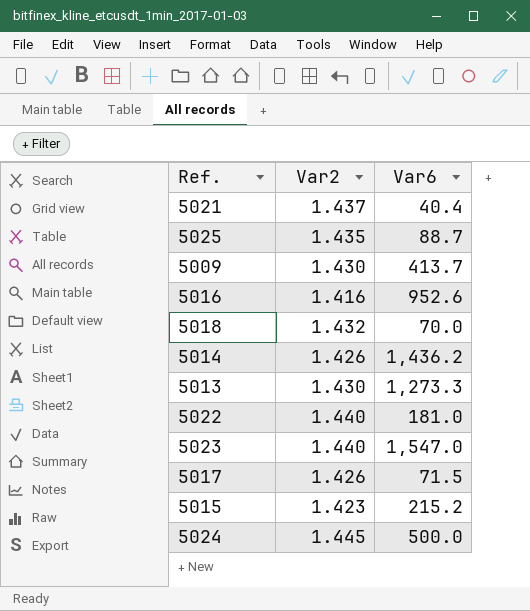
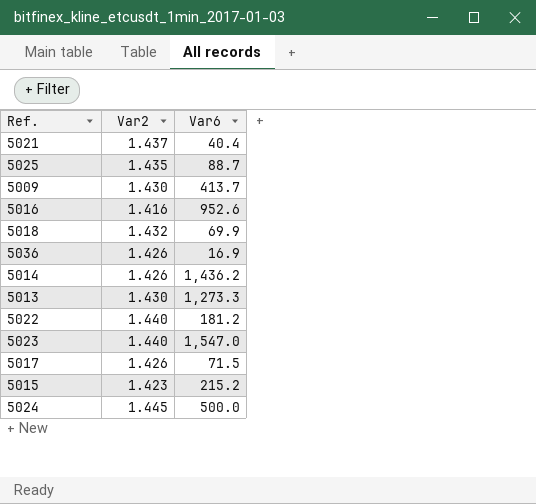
5018 | Var6: 70.0 -> 69.9
row 5036: none -> 1.426 | 16.9
5022 | Var6: 181.0 -> 181.2

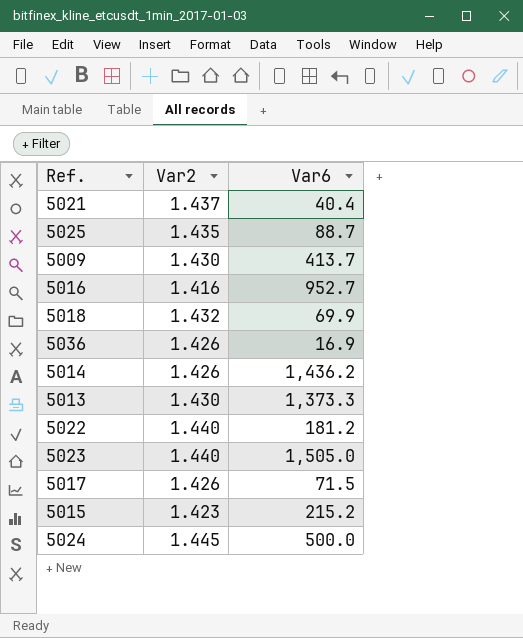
5016 | Var6: 952.6 -> 952.7
5013 | Var6: 1,273.3 -> 1,373.3
5023 | Var6: 1,547.0 -> 1,505.0

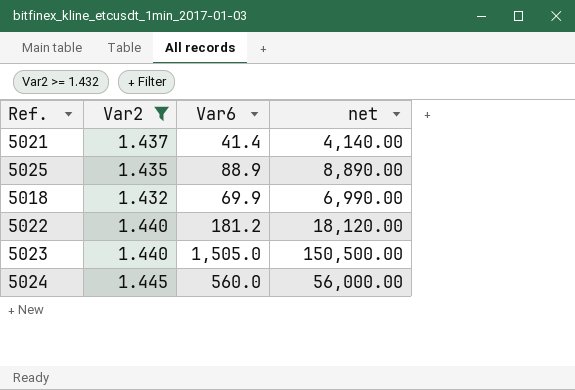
filter: none -> Var2 >= 1.432
column net | formula: none -> [Var6] * 100
5021 | Var6: 40.4 -> 41.4
5025 | Var6: 88.7 -> 88.9
5024 | Var6: 500.0 -> 560.0

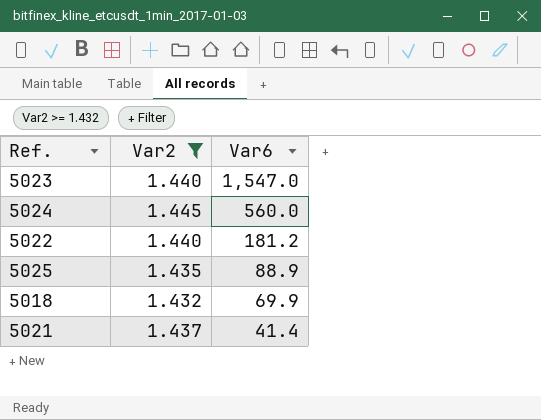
row order: none -> Var6 descending
column net | formula: [Var6] * 100 -> none
5023 | Var6: 1,505.0 -> 1,547.0

